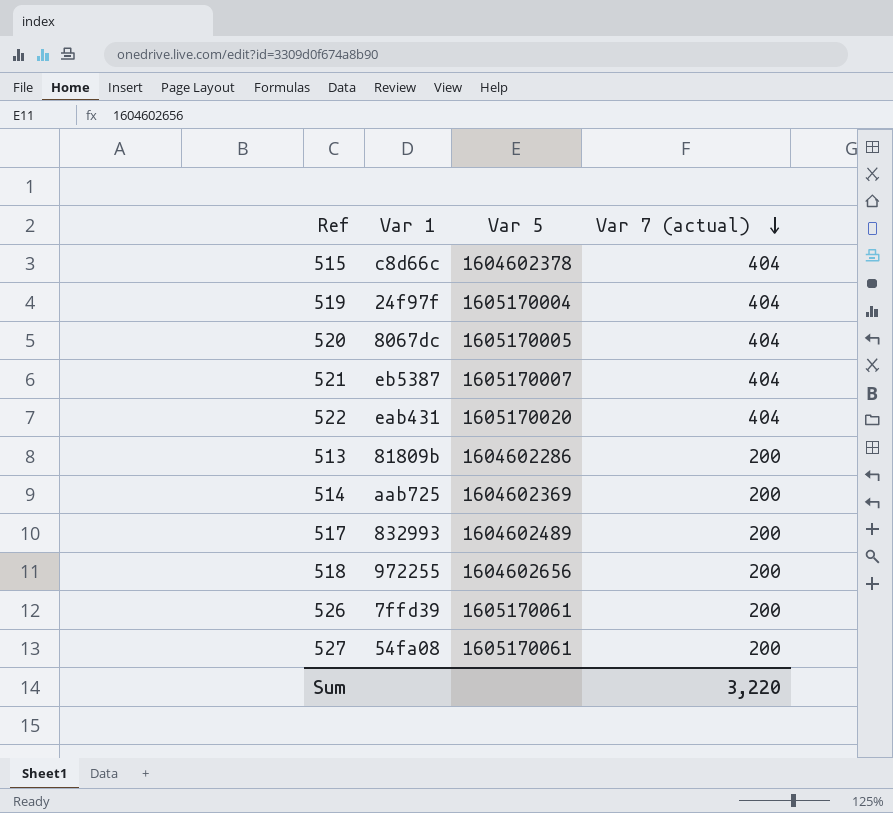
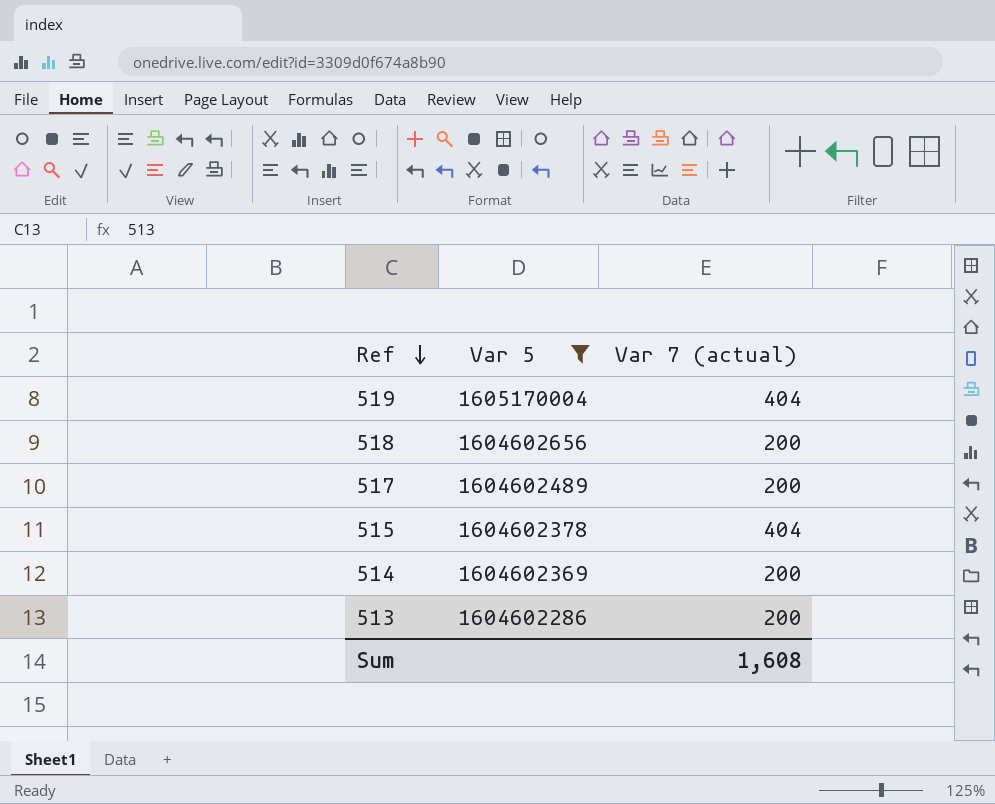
filter: none -> Var 5 <= 1605170004
row order: Var 7 (actual) descending -> Ref descending
column Var 1 | position: 2 -> none
Sum | Var 7 (actual): 3,220 -> 1,608

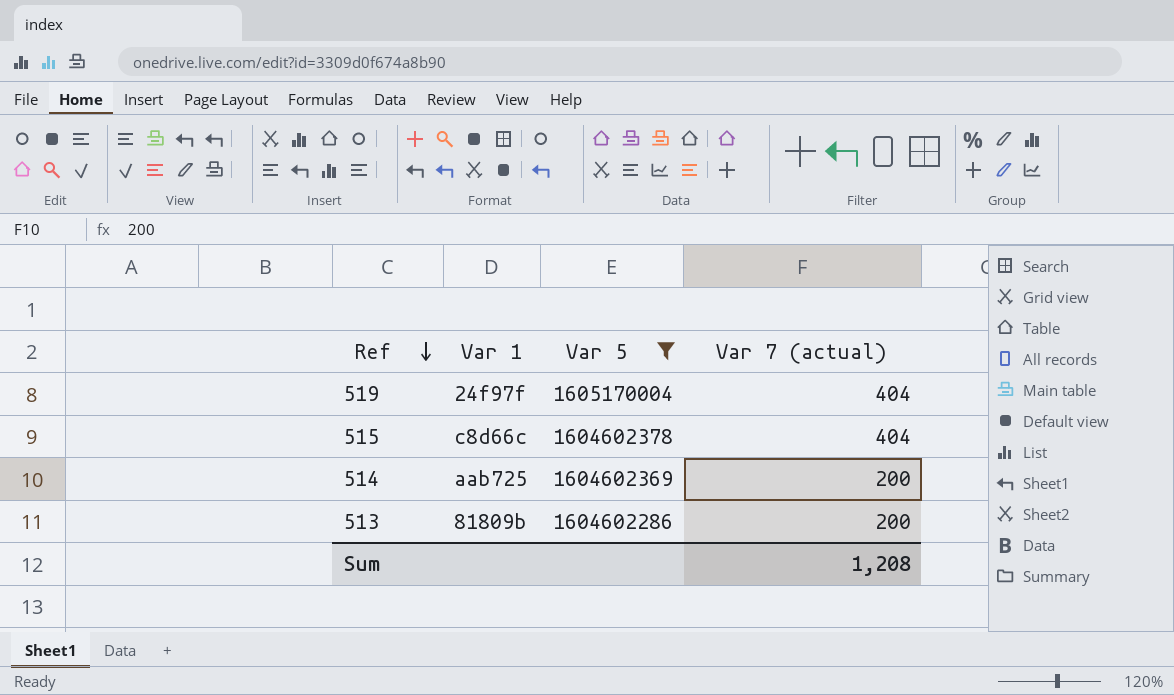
column Var 1 | position: none -> 2
row 518: 1604602656 | 200 -> none
row 517: 1604602489 | 200 -> none
Sum | Var 7 (actual): 1,608 -> 1,208

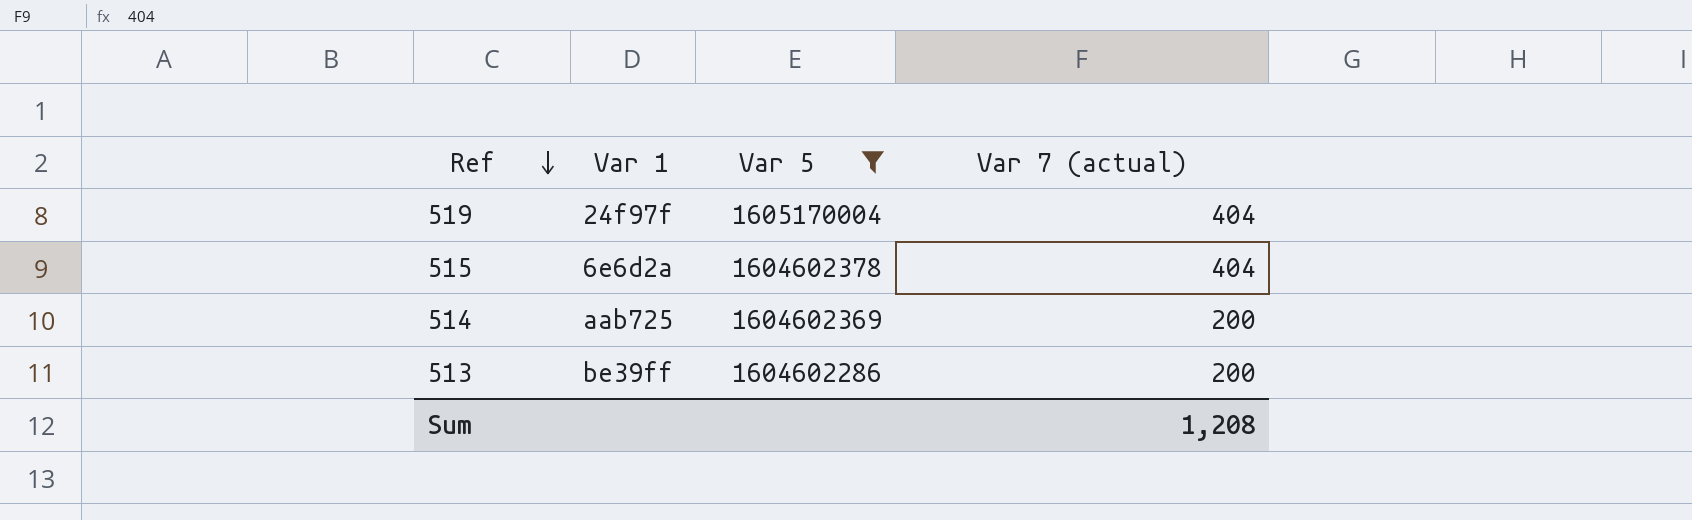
515 | Var 1: c8d66c -> 6e6d2a
513 | Var 1: 81809b -> be39ff

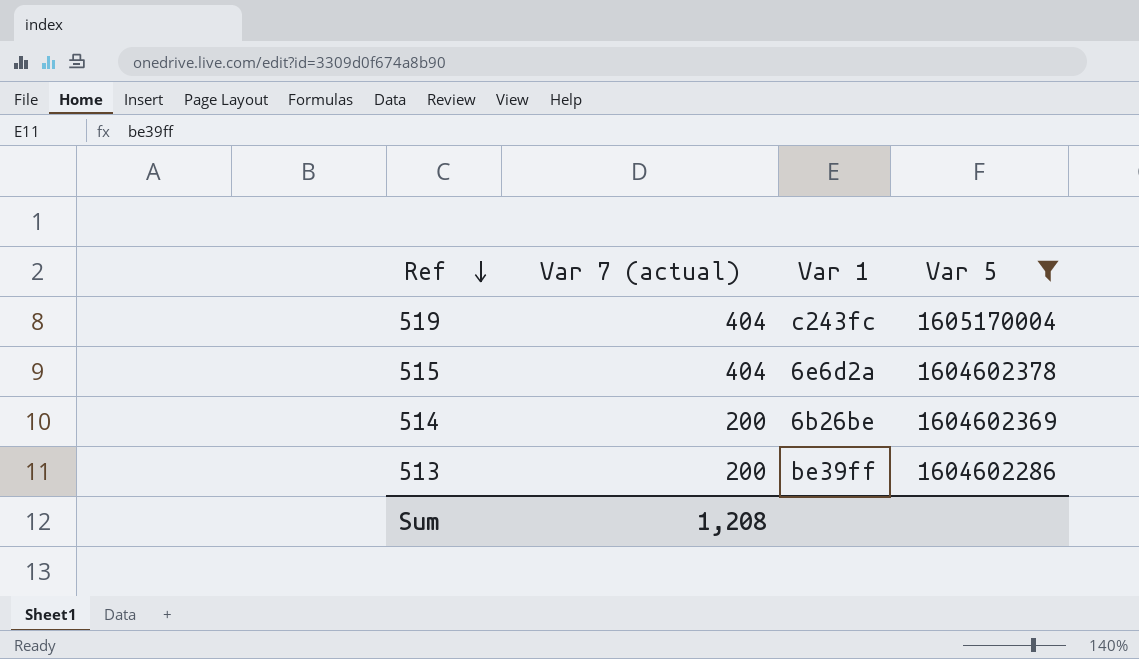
column Var 7 (actual) | position: 4 -> 2
519 | Var 1: 24f97f -> c243fc
514 | Var 1: aab725 -> 6b26be

